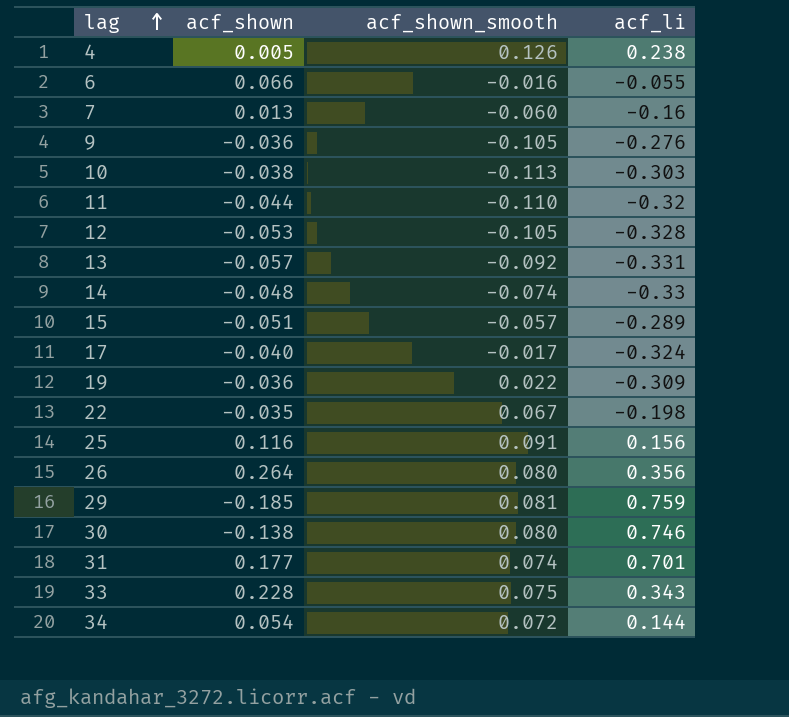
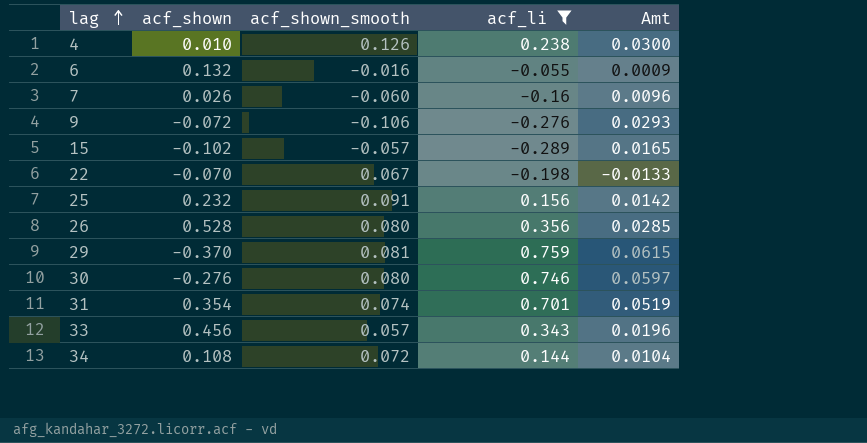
filter: none -> acf_li >= -0.289
column Amt | formula: none -> [acf_shown_smooth] * [acf_li]
4 | acf_shown: 0.005 -> 0.010
6 | acf_shown: 0.066 -> 0.132
7 | acf_shown: 0.013 -> 0.026
9 | acf_shown: -0.036 -> -0.072
9 | acf_shown_smooth: -0.105 -> -0.106
15 | acf_shown: -0.051 -> -0.102
22 | acf_shown: -0.035 -> -0.070
25 | acf_shown: 0.116 -> 0.232
26 | acf_shown: 0.264 -> 0.528
29 | acf_shown: -0.185 -> -0.370
30 | acf_shown: -0.138 -> -0.276
31 | acf_shown: 0.177 -> 0.354
33 | acf_shown: 0.228 -> 0.456
33 | acf_shown_smooth: 0.075 -> 0.057
34 | acf_shown: 0.054 -> 0.108

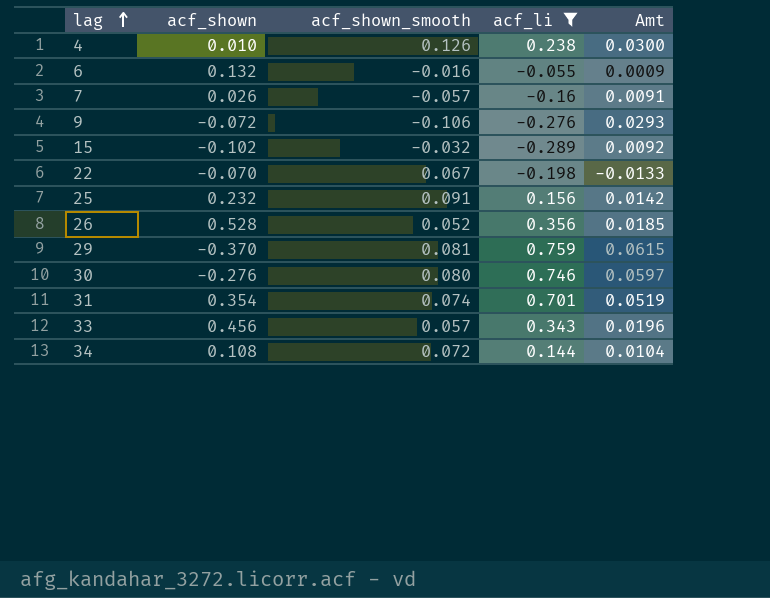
7 | acf_shown_smooth: -0.060 -> -0.057
7 | Amt: 0.0096 -> 0.0091
15 | acf_shown_smooth: -0.057 -> -0.032
15 | Amt: 0.0165 -> 0.0092
26 | acf_shown_smooth: 0.080 -> 0.052
26 | Amt: 0.0285 -> 0.0185

